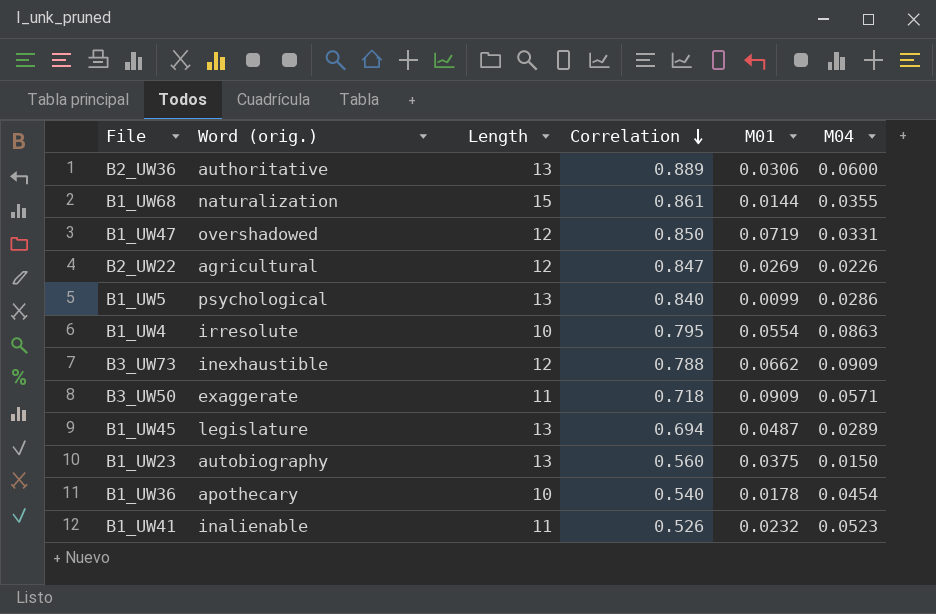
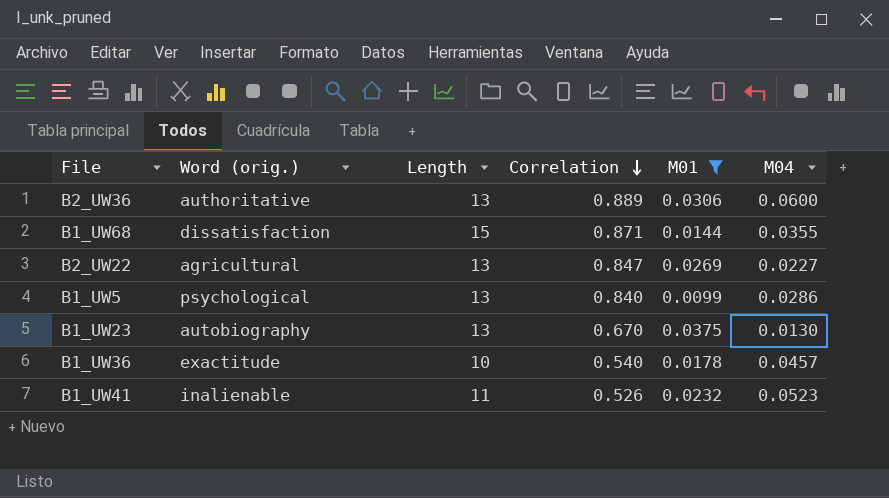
filter: none -> M01 <= 0.0375
B1_UW68 | Word (orig.): naturalization -> dissatisfaction
B1_UW68 | Correlation: 0.861 -> 0.871
B2_UW22 | Length: 12 -> 13
B2_UW22 | M04: 0.0226 -> 0.0227
B1_UW23 | Correlation: 0.560 -> 0.670
B1_UW23 | M04: 0.0150 -> 0.0130
B1_UW36 | Word (orig.): apothecary -> exactitude
B1_UW36 | M04: 0.0454 -> 0.0457

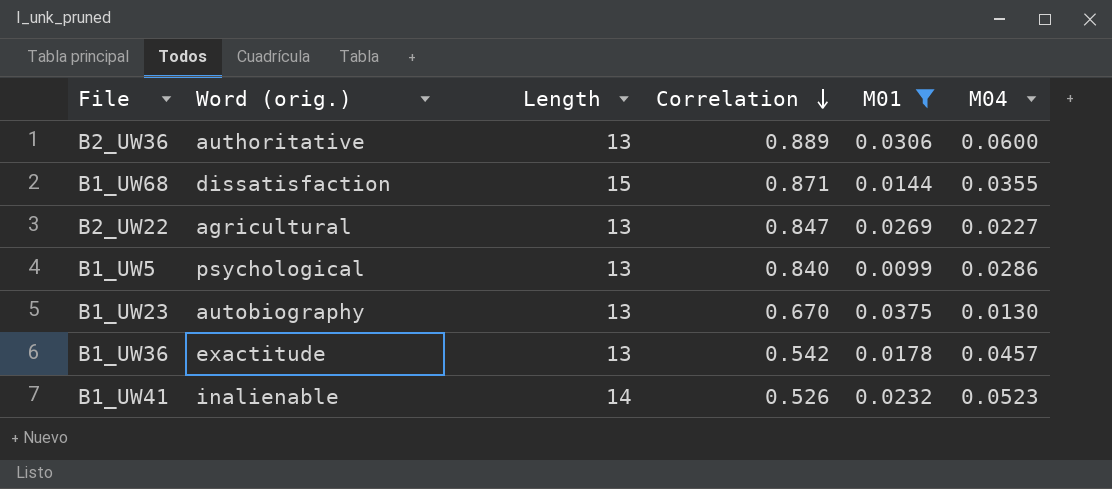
B1_UW36 | Length: 10 -> 13
B1_UW36 | Correlation: 0.540 -> 0.542
B1_UW41 | Length: 11 -> 14

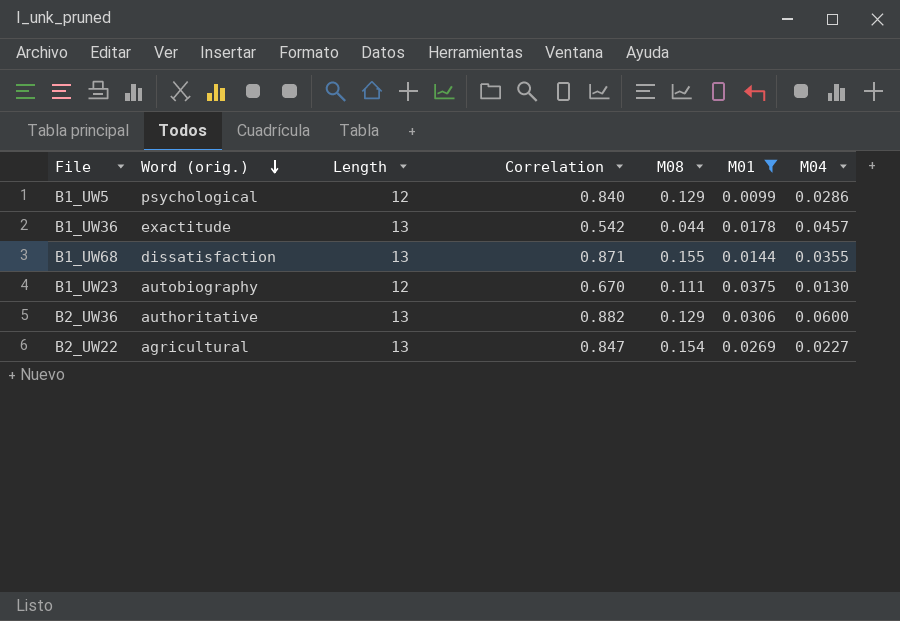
row order: Correlation descending -> Word (orig.) descending
column M08 | position: none -> 5
row B1_UW41: inalienable | 14 | 0.526 | 0.0232 | 0.0523 -> none
B1_UW5 | Length: 13 -> 12
B1_UW68 | Length: 15 -> 13
B1_UW23 | Length: 13 -> 12
B2_UW36 | Correlation: 0.889 -> 0.882

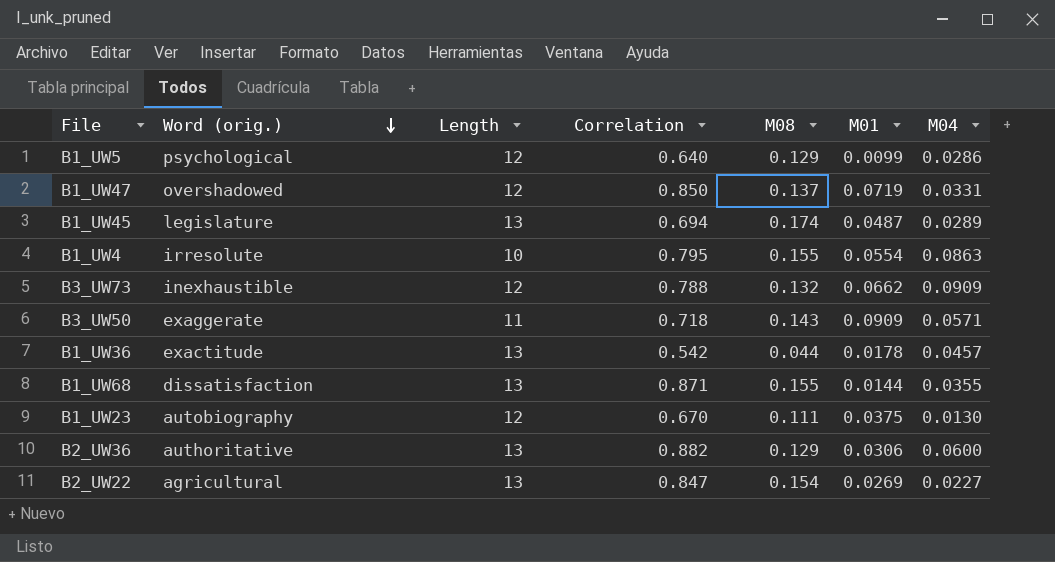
filter: M01 <= 0.0375 -> none
B1_UW5 | Correlation: 0.840 -> 0.640

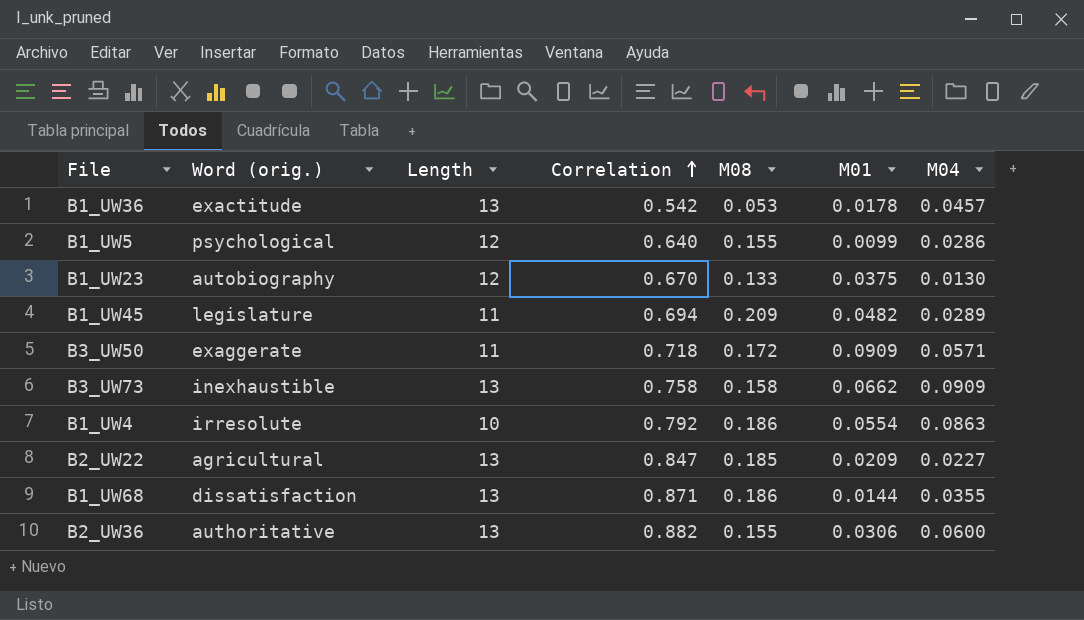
row order: Word (orig.) descending -> Correlation ascending
row B1_UW47: overshadowed | 12 | 0.850 | 0.137 | 0.0719 | 0.0331 -> none
B1_UW36 | M08: 0.044 -> 0.053
B1_UW5 | M08: 0.129 -> 0.155
B1_UW23 | M08: 0.111 -> 0.133
B1_UW45 | Length: 13 -> 11
B1_UW45 | M08: 0.174 -> 0.209
B1_UW45 | M01: 0.0487 -> 0.0482
B3_UW50 | M08: 0.143 -> 0.172
B3_UW73 | Length: 12 -> 13
B3_UW73 | Correlation: 0.788 -> 0.758
B3_UW73 | M08: 0.132 -> 0.158
B1_UW4 | Correlation: 0.795 -> 0.792
B1_UW4 | M08: 0.155 -> 0.186
B2_UW22 | M08: 0.154 -> 0.185
B2_UW22 | M01: 0.0269 -> 0.0209
B1_UW68 | M08: 0.155 -> 0.186
B2_UW36 | M08: 0.129 -> 0.155

